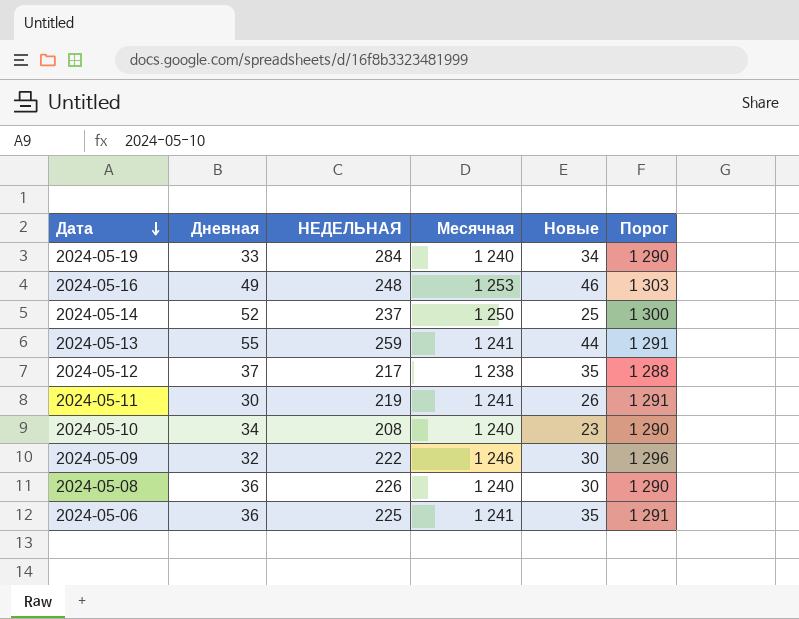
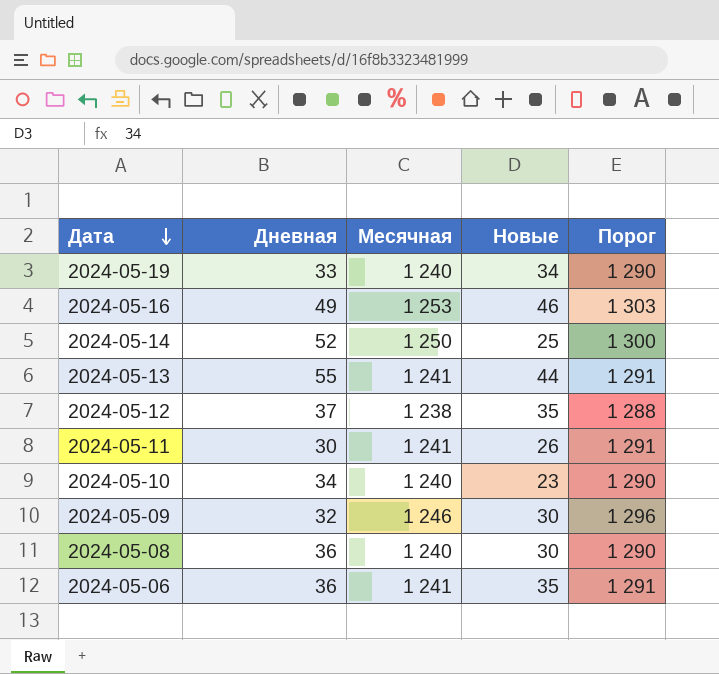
column НЕДЕЛЬНАЯ | position: 3 -> none

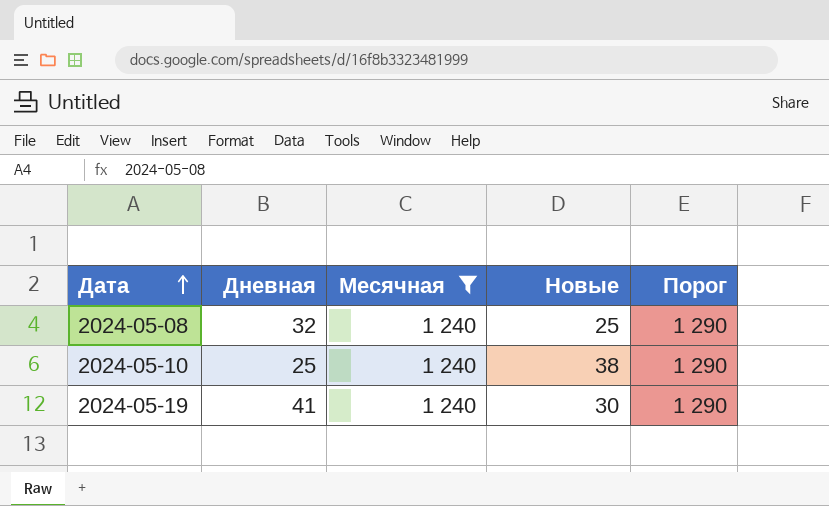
filter: none -> Месячная = 1 240
row order: Дата descending -> Дата ascending
2024-05-08 | Дневная: 36 -> 32
2024-05-08 | Новые: 30 -> 25
2024-05-10 | Дневная: 34 -> 25
2024-05-10 | Новые: 23 -> 38
2024-05-19 | Дневная: 33 -> 41
2024-05-19 | Новые: 34 -> 30

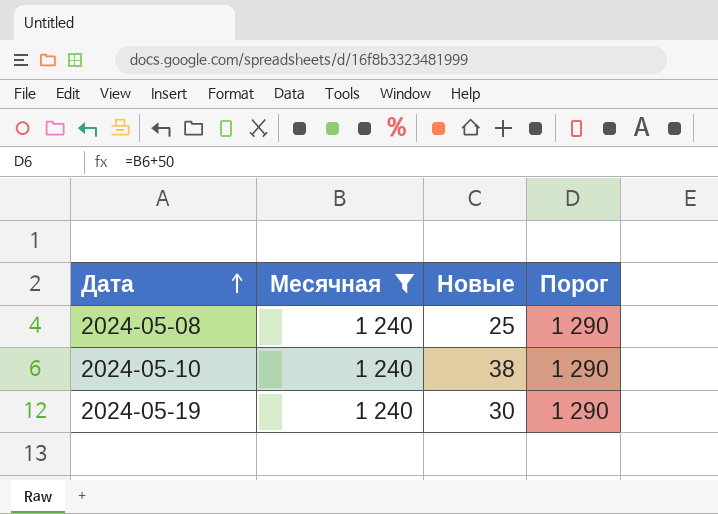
column Дневная | position: 2 -> none

